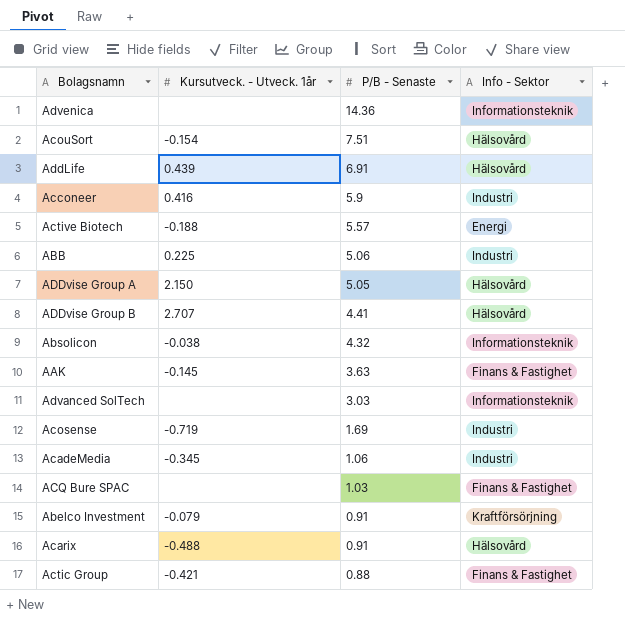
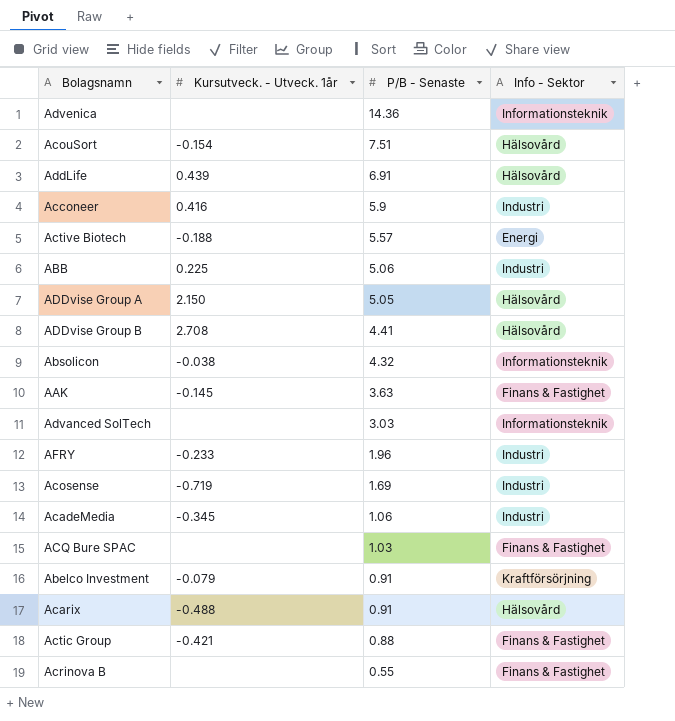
ADDvise Group B | Kursutveck. - Utveck. 1år: 2.707 -> 2.708
row AFRY: none -> -0.233 | 1.96 | Industri
row Acrinova B: none -> none | 0.55 | Finans & Fastighet

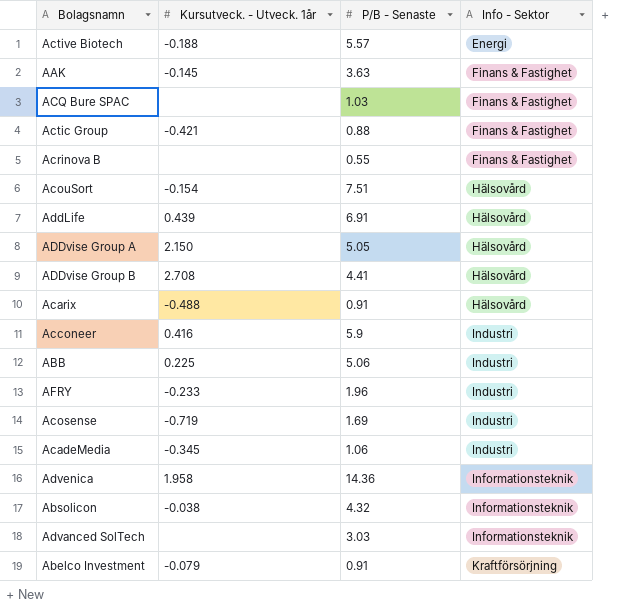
row order: P/B - Senaste descending -> Info - Sektor ascending
Advenica | Kursutveck. - Utveck. 1år: none -> 1.958

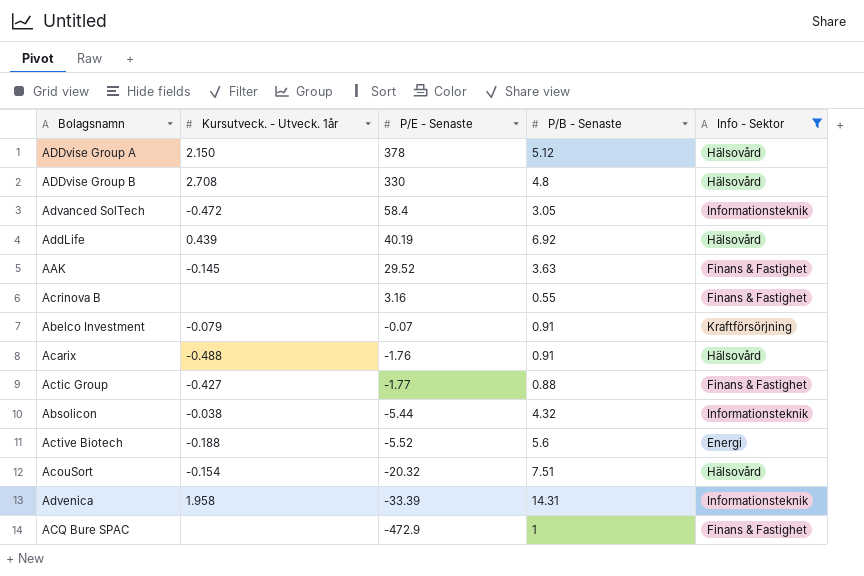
filter: none -> Info - Sektor != Industri
row order: Info - Sektor ascending -> P/E - Senaste descending
column P/E - Senaste | position: none -> 3
ADDvise Group A | P/B - Senaste: 5.05 -> 5.12
ADDvise Group B | P/B - Senaste: 4.41 -> 4.8
Advanced SolTech | Kursutveck. - Utveck. 1år: none -> -0.472
Advanced SolTech | P/B - Senaste: 3.03 -> 3.05
AddLife | P/B - Senaste: 6.91 -> 6.92
Actic Group | Kursutveck. - Utveck. 1år: -0.421 -> -0.427
Active Biotech | P/B - Senaste: 5.57 -> 5.6
Advenica | P/B - Senaste: 14.36 -> 14.31
ACQ Bure SPAC | P/B - Senaste: 1.03 -> 1

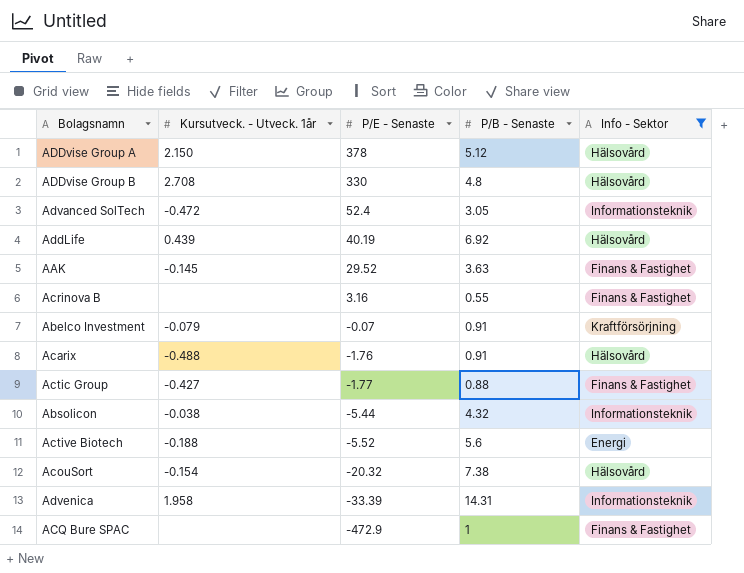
Advanced SolTech | P/E - Senaste: 58.4 -> 52.4
AcouSort | P/B - Senaste: 7.51 -> 7.38

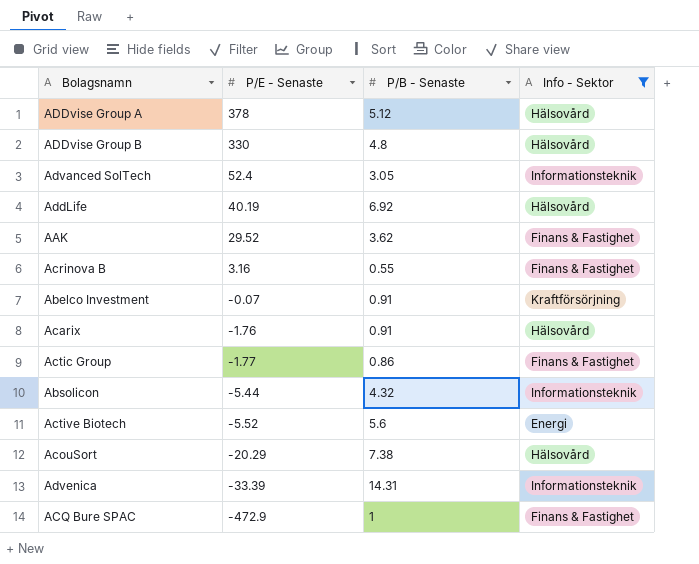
column Kursutveck. - Utveck. 1år | position: 2 -> none
AAK | P/B - Senaste: 3.63 -> 3.62
Actic Group | P/B - Senaste: 0.88 -> 0.86
AcouSort | P/E - Senaste: -20.32 -> -20.29

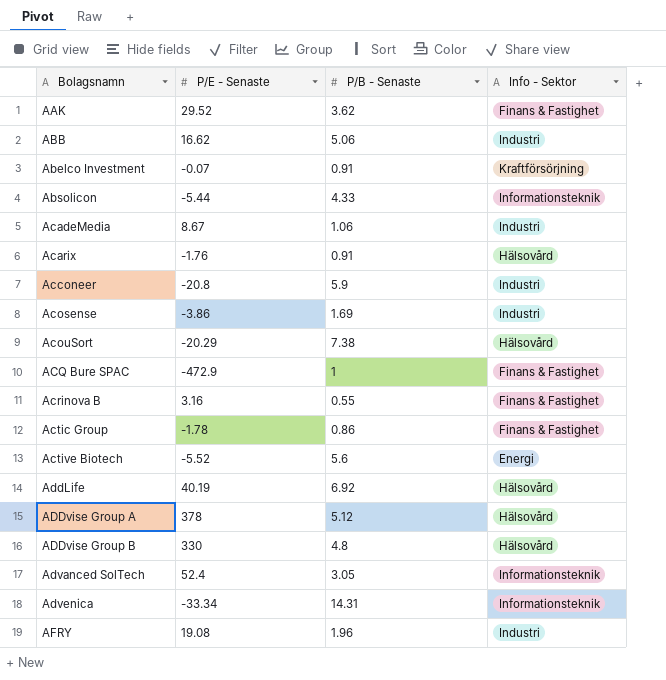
filter: Info - Sektor != Industri -> none
row order: P/E - Senaste descending -> Bolagsnamn ascending
Absolicon | P/B - Senaste: 4.32 -> 4.33
Actic Group | P/E - Senaste: -1.77 -> -1.78
Advenica | P/E - Senaste: -33.39 -> -33.34

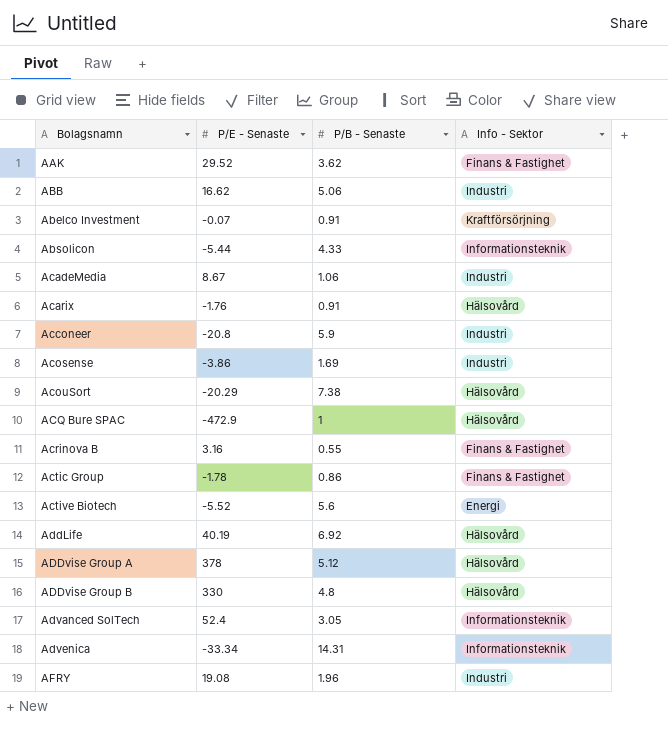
ACQ Bure SPAC | Info - Sektor: Finans & Fastighet -> Hälsovård

